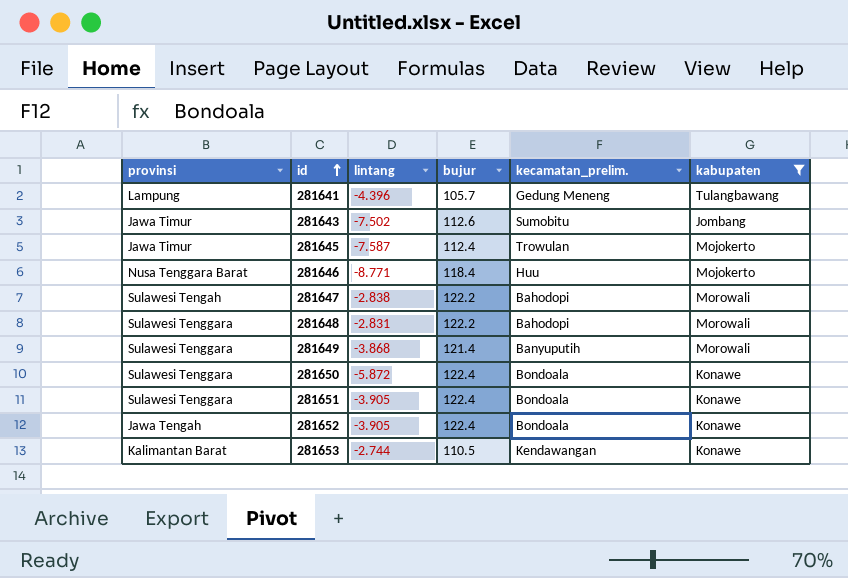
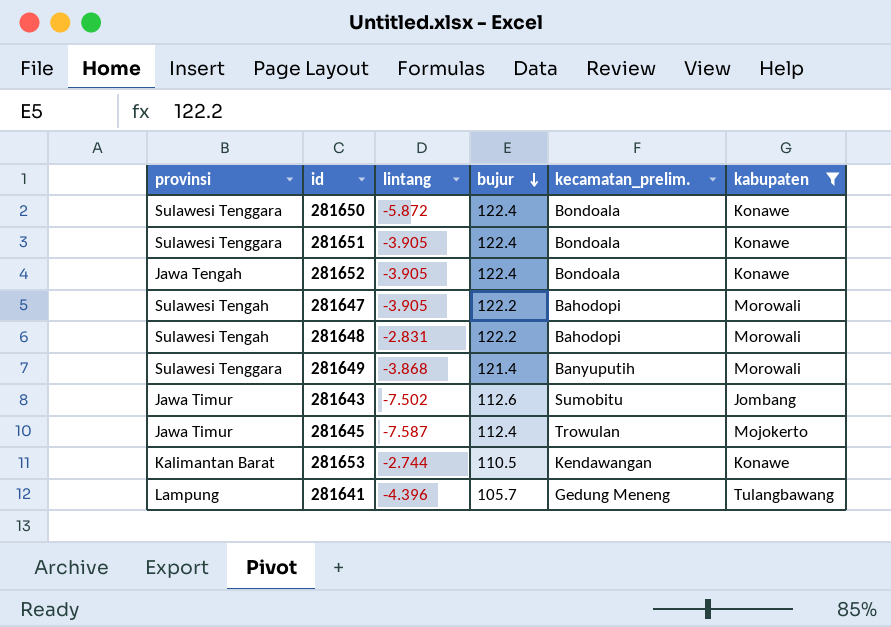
row order: id ascending -> bujur descending
row 281646: Nusa Tenggara Barat | -8.771 | 118.4 | Huu | Mojokerto -> none
281647 | lintang: -2.838 -> -3.905
281648 | provinsi: Sulawesi Tenggara -> Sulawesi Tengah

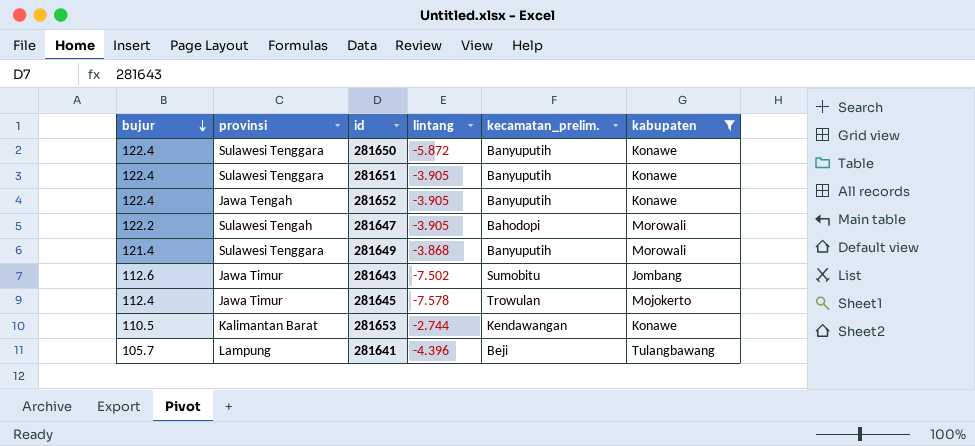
column bujur | position: 4 -> 1
row 281648: Sulawesi Tengah | -2.831 | 122.2 | Bahodopi | Morowali -> none
281650 | kecamatan_prelim.: Bondoala -> Banyuputih
281651 | kecamatan_prelim.: Bondoala -> Banyuputih
281652 | kecamatan_prelim.: Bondoala -> Banyuputih
281645 | lintang: -7.587 -> -7.578
281641 | kecamatan_prelim.: Gedung Meneng -> Beji

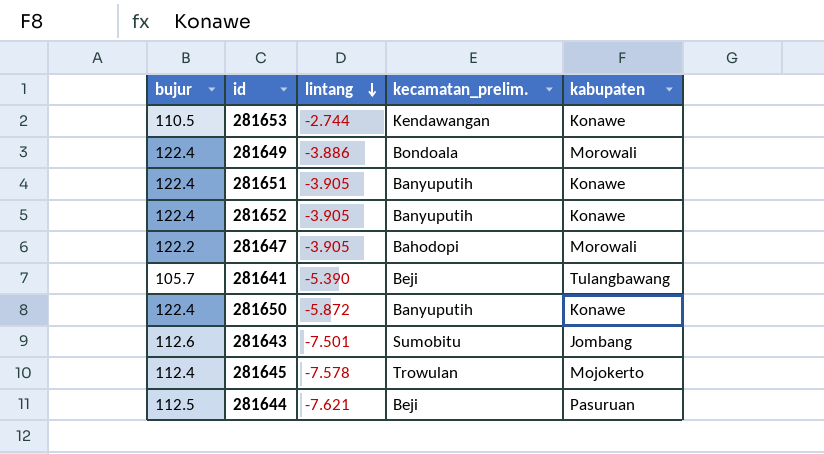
filter: kabupaten != Pasuruan -> none
row order: bujur descending -> lintang descending
column provinsi | position: 2 -> none
281649 | bujur: 121.4 -> 122.4
281649 | lintang: -3.868 -> -3.886
281649 | kecamatan_prelim.: Banyuputih -> Bondoala
281641 | lintang: -4.396 -> -5.390
281643 | lintang: -7.502 -> -7.501

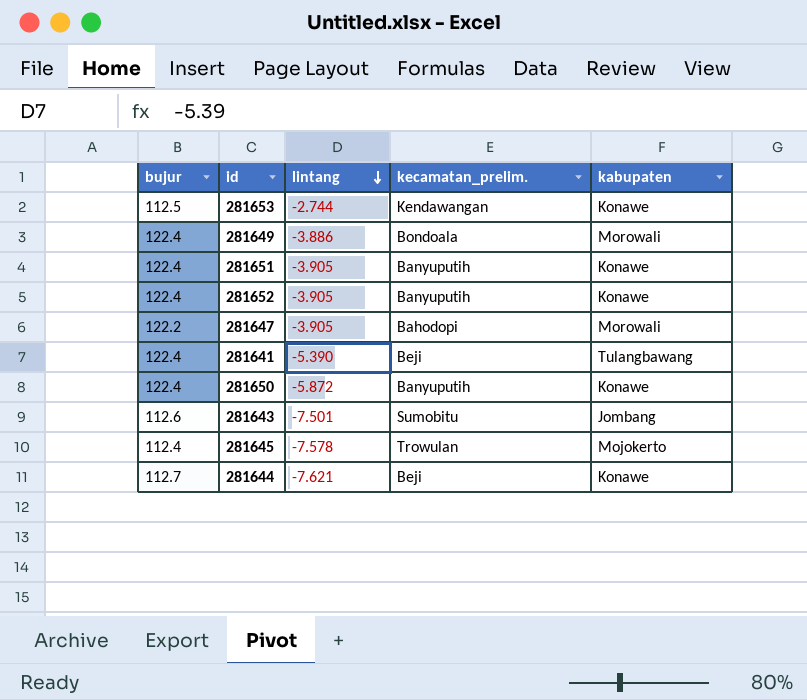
281653 | bujur: 110.5 -> 112.5
281641 | bujur: 105.7 -> 122.4
281644 | bujur: 112.5 -> 112.7
281644 | kabupaten: Pasuruan -> Konawe

